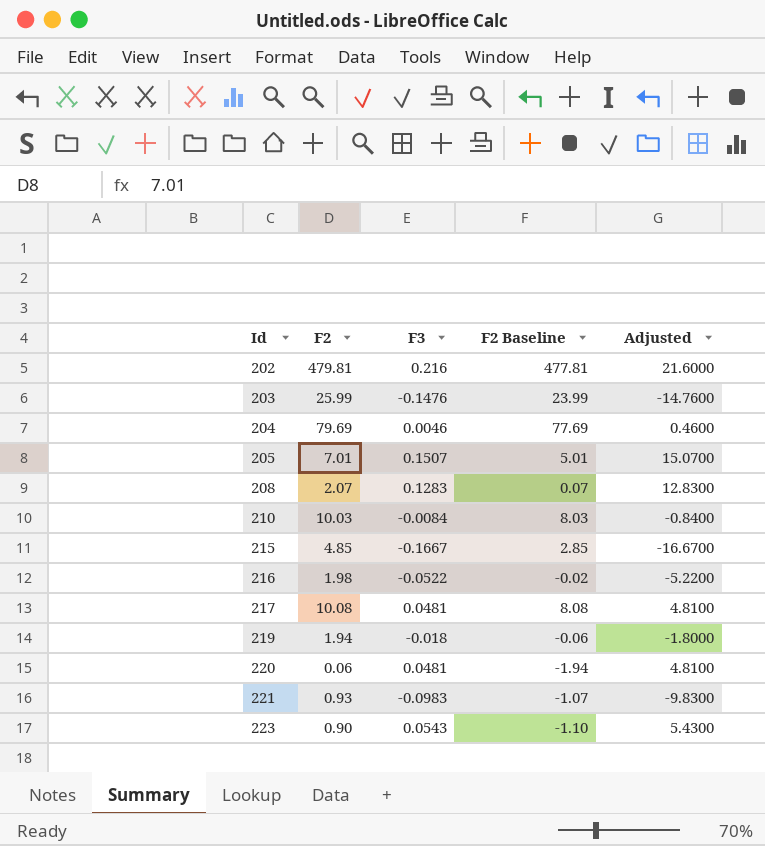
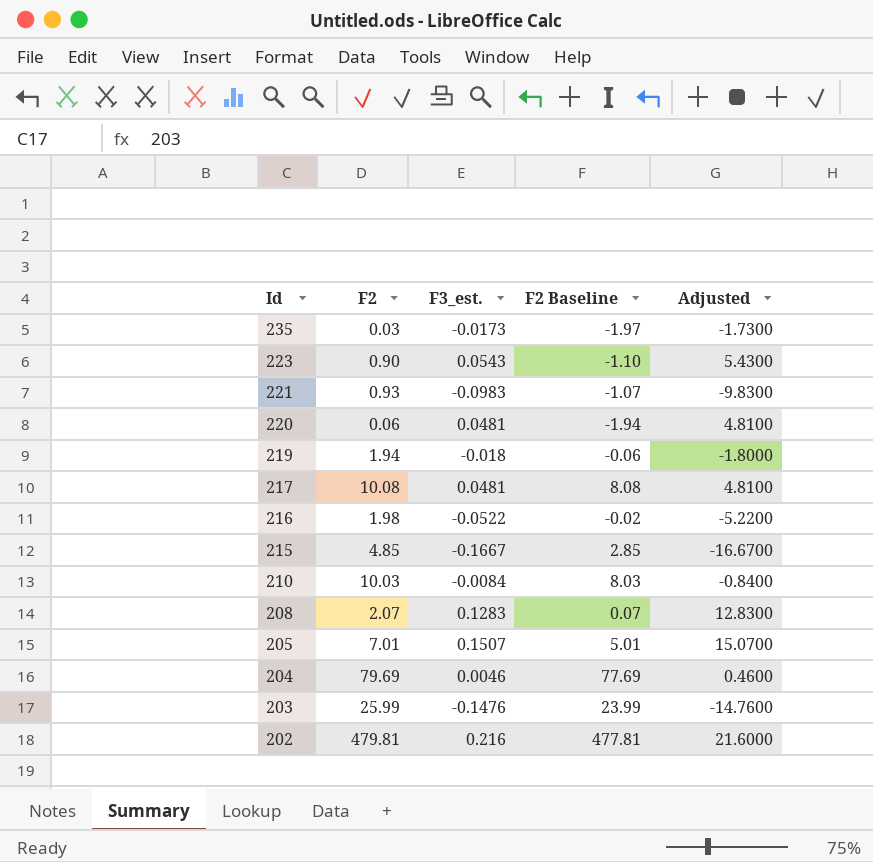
row order: Id ascending -> Id descending
column name: F3 -> F3_est.
row 235: none -> 0.03 | -0.0173 | -1.97 | -1.7300

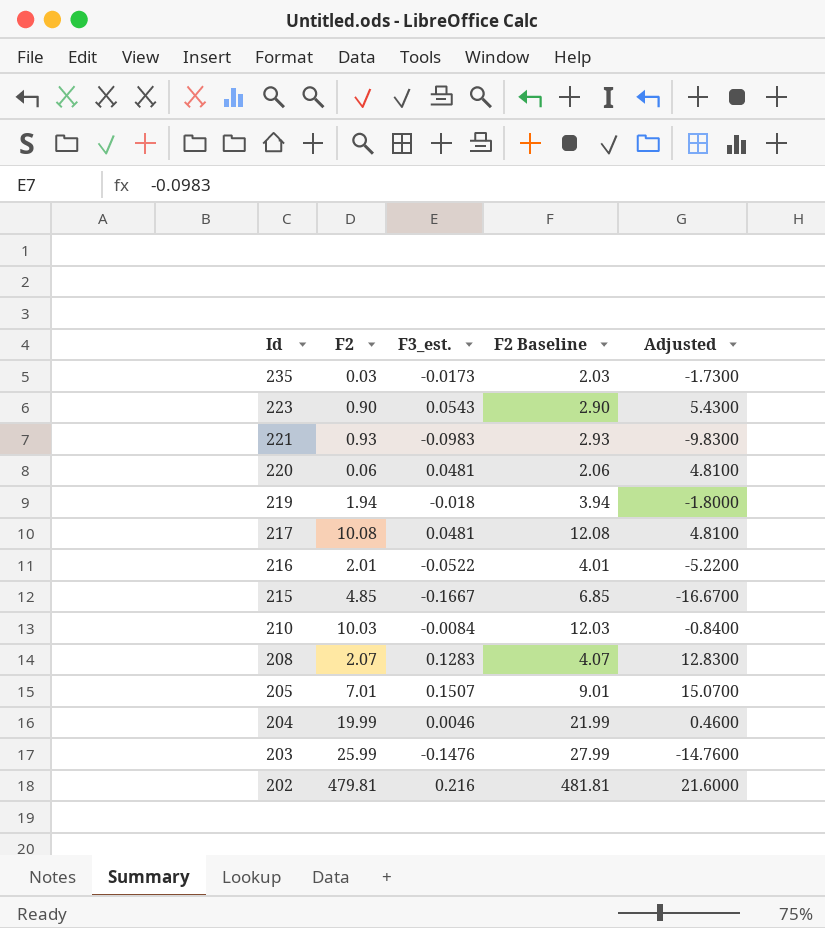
column F2 Baseline | formula: [F2] - 2 -> [F2] + 2
216 | F2: 1.98 -> 2.01
204 | F2: 79.69 -> 19.99

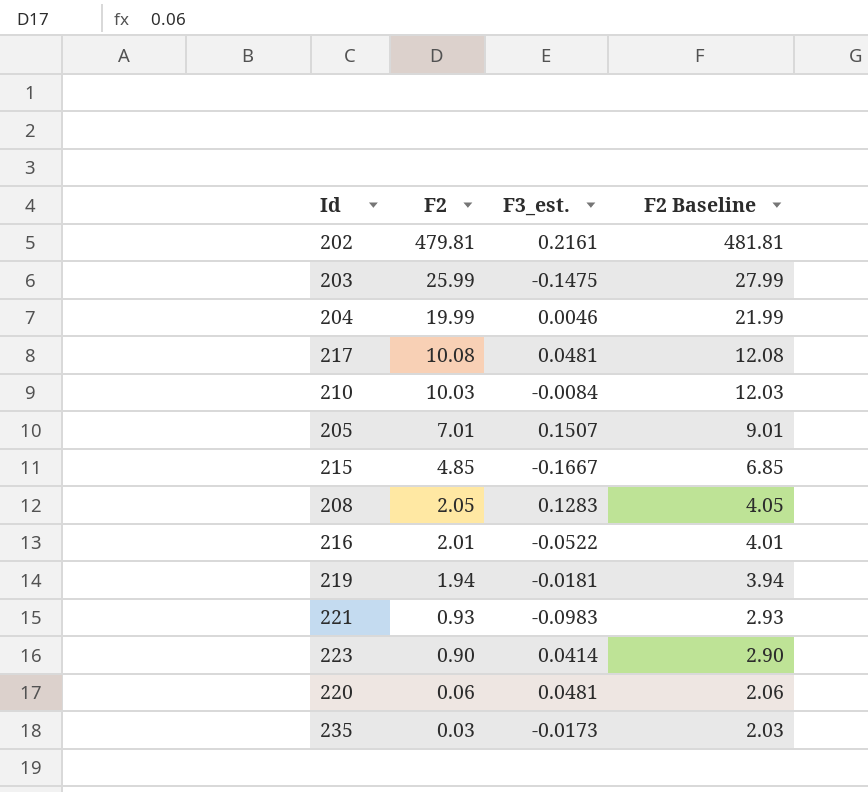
row order: Id descending -> F2 descending
column Adjusted | formula: [F3_est.] * 100 -> none
202 | F3_est.: 0.216 -> 0.2161
203 | F3_est.: -0.1476 -> -0.1475
208 | F2: 2.07 -> 2.05
208 | F2 Baseline: 4.07 -> 4.05
219 | F3_est.: -0.018 -> -0.0181
223 | F3_est.: 0.0543 -> 0.0414

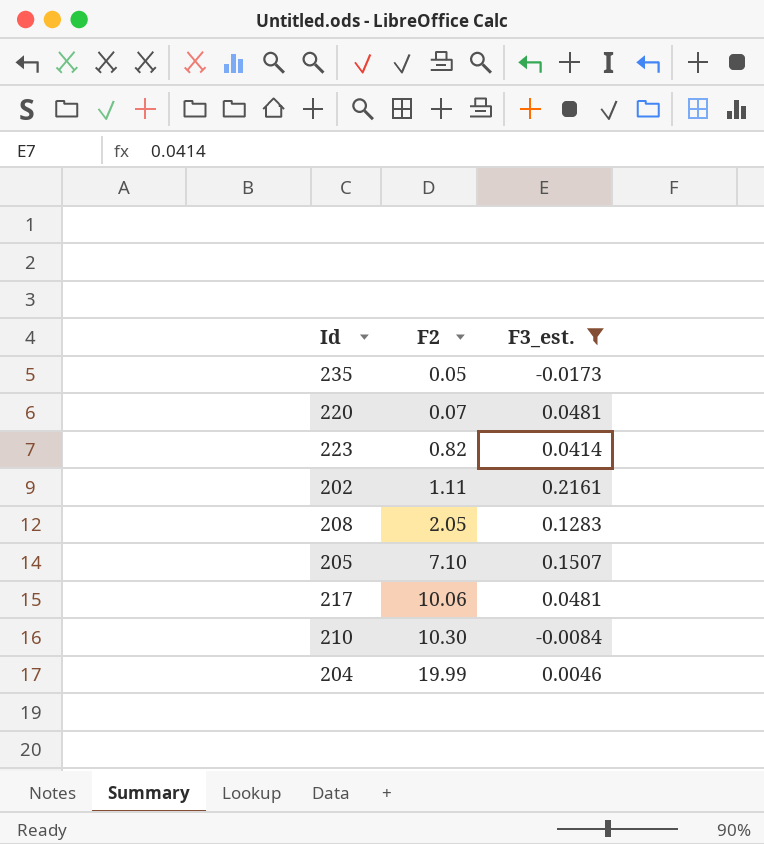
filter: none -> F3_est. >= -0.0173
row order: F2 descending -> F2 ascending
column F2 Baseline | formula: [F2] + 2 -> none
235 | F2: 0.03 -> 0.05
220 | F2: 0.06 -> 0.07
223 | F2: 0.90 -> 0.82
202 | F2: 479.81 -> 1.11
205 | F2: 7.01 -> 7.10
217 | F2: 10.08 -> 10.06
210 | F2: 10.03 -> 10.30

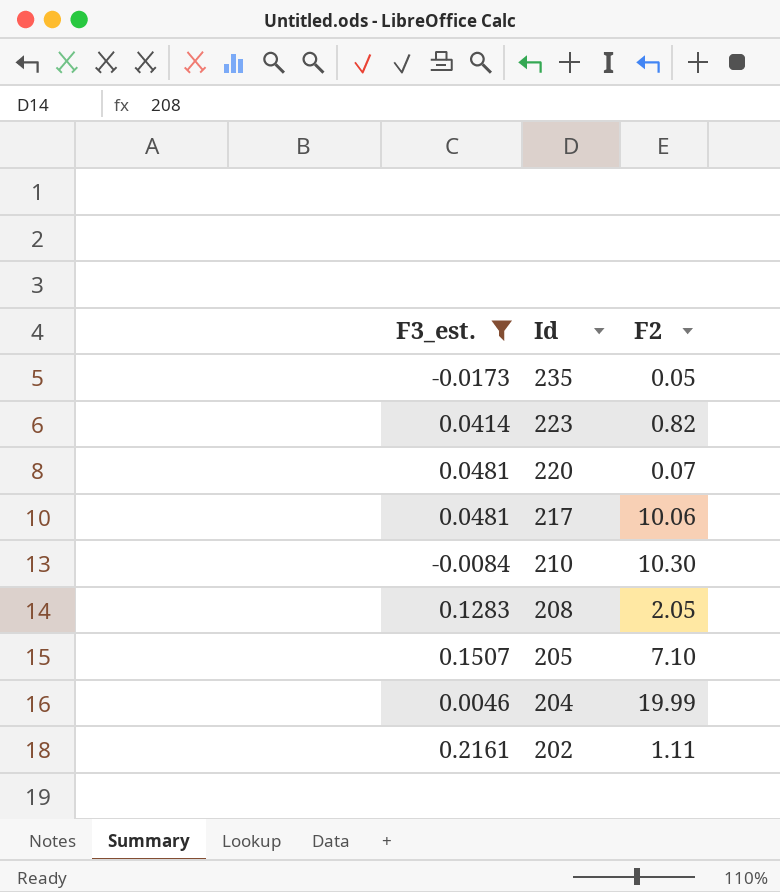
row order: F2 ascending -> Id descending
column F3_est. | position: 3 -> 1

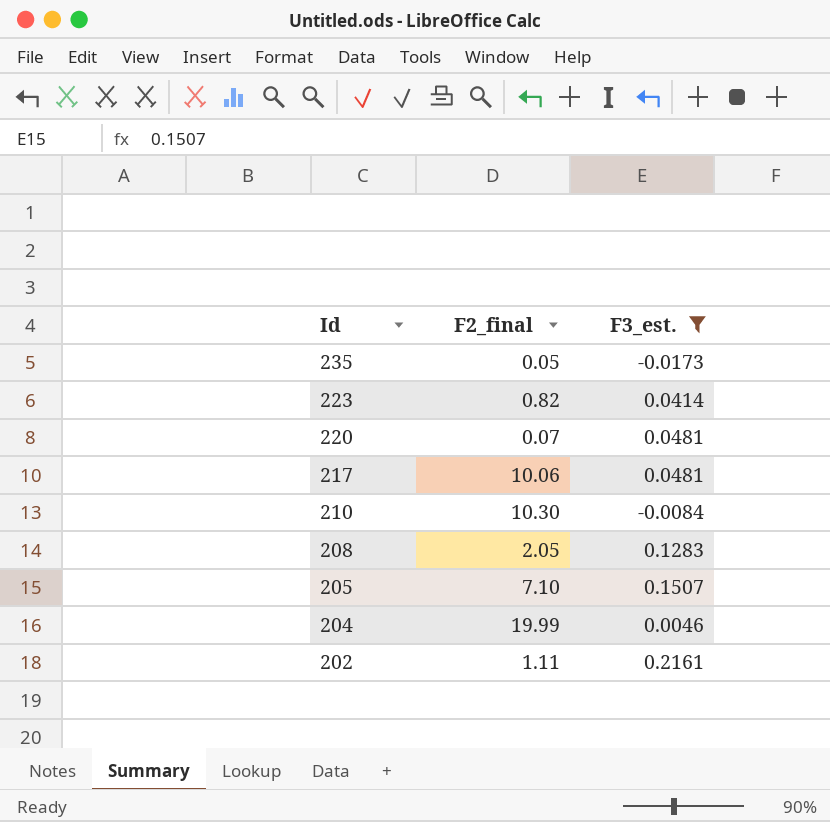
column name: F2 -> F2_final
column F3_est. | position: 1 -> 3

